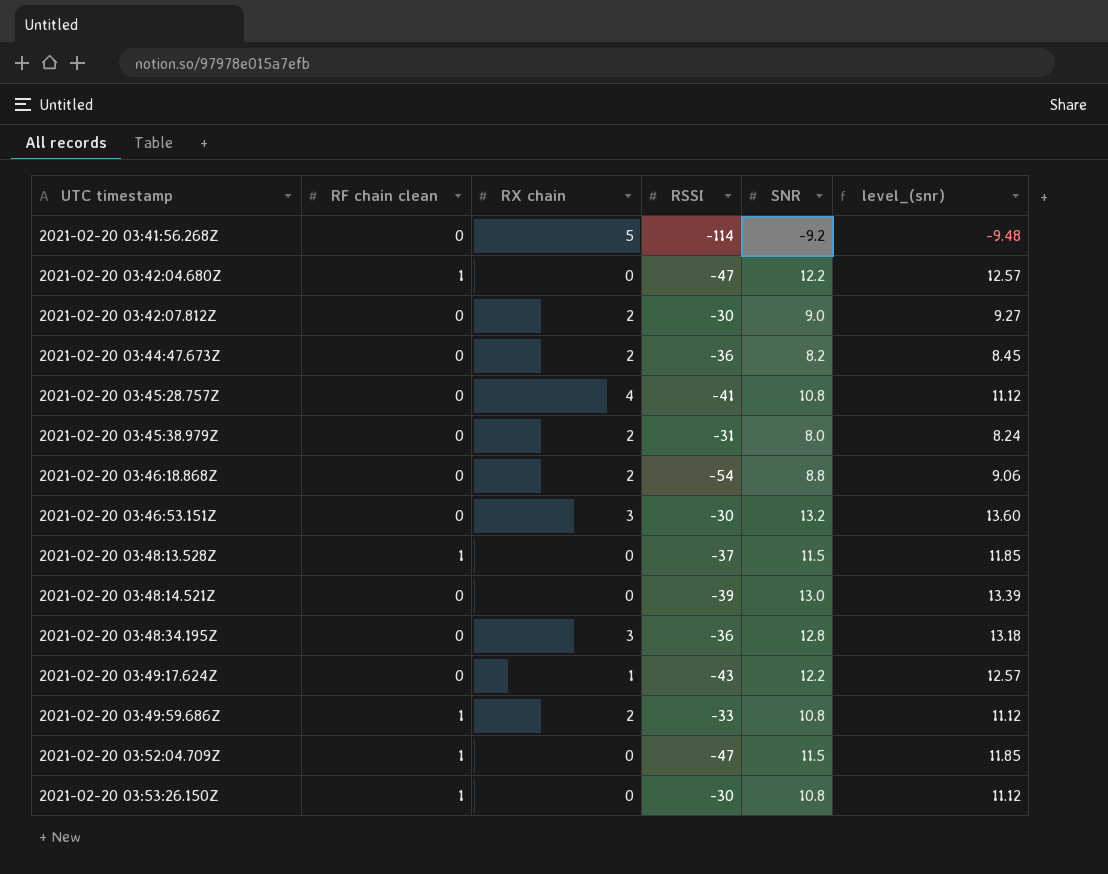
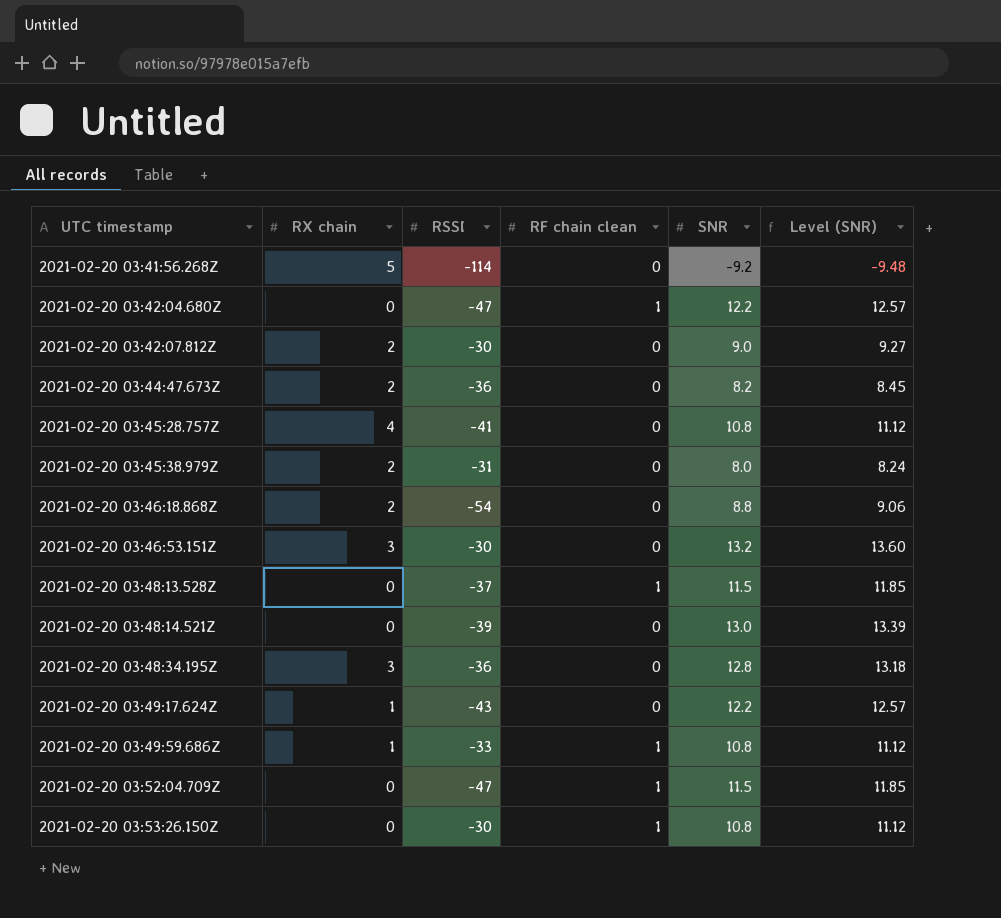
column RF chain clean | position: 2 -> 4
column name: level_(snr) -> Level (SNR)
2021-02-20 03:49:59.686Z | RX chain: 2 -> 1

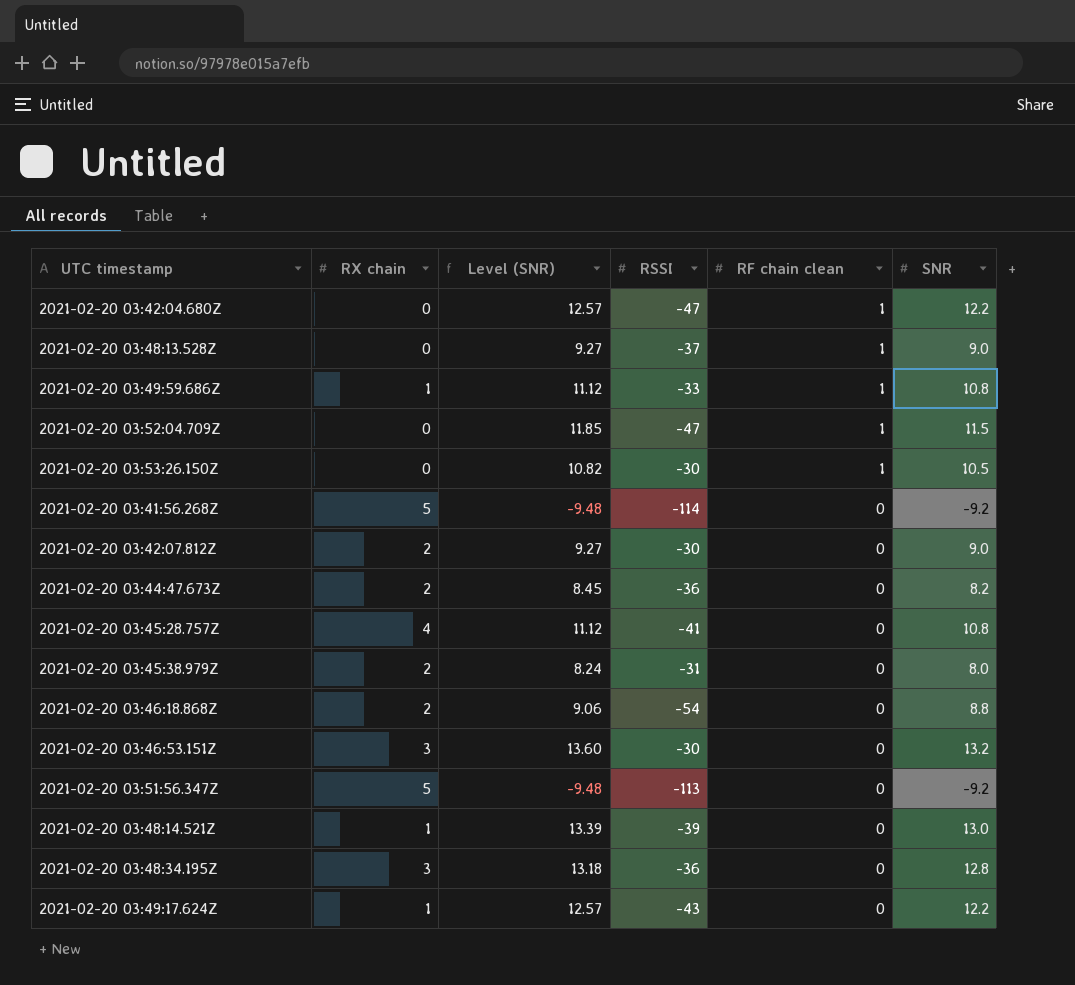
row order: UTC timestamp ascending -> RF chain clean descending
column Level (SNR) | position: 6 -> 3
2021-02-20 03:48:13.528Z | Level (SNR): 11.85 -> 9.27
2021-02-20 03:48:13.528Z | SNR: 11.5 -> 9.0
2021-02-20 03:53:26.150Z | Level (SNR): 11.12 -> 10.82
2021-02-20 03:53:26.150Z | SNR: 10.8 -> 10.5
row 2021-02-20 03:51:56.347Z: none -> 5 | -9.48 | -113 | 0 | -9.2
2021-02-20 03:48:14.521Z | RX chain: 0 -> 1

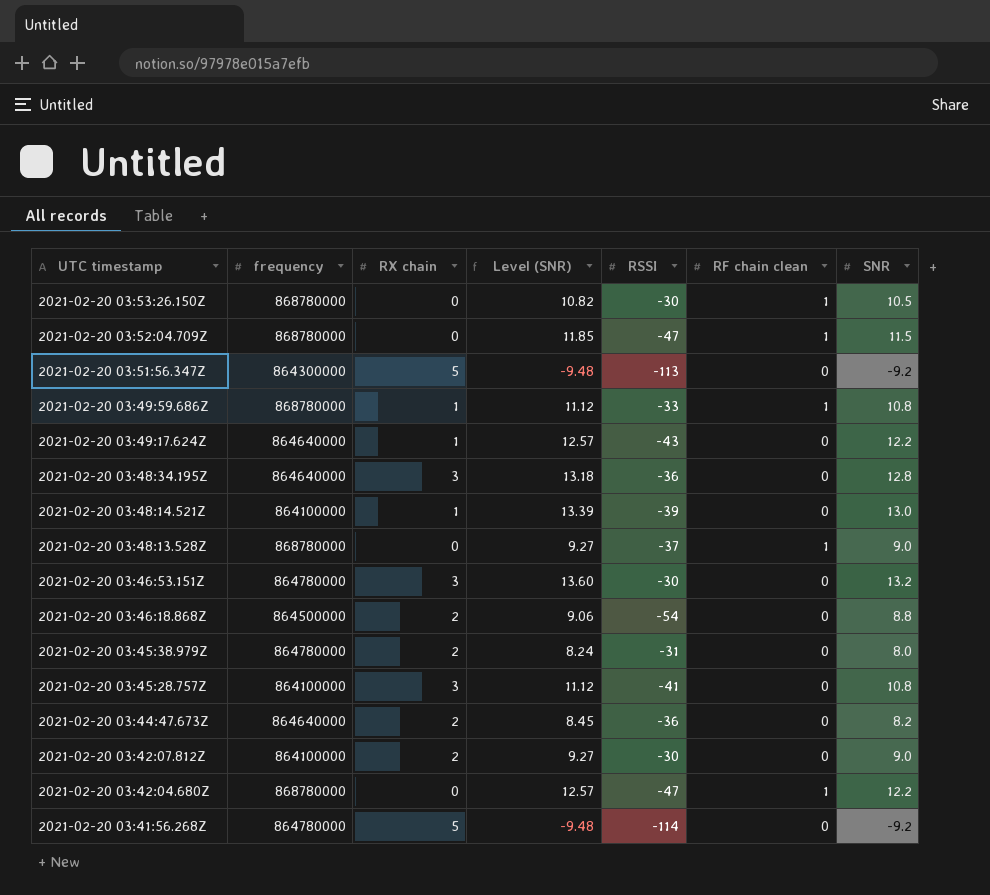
row order: RF chain clean descending -> UTC timestamp descending
column frequency | position: none -> 2
2021-02-20 03:45:28.757Z | RX chain: 4 -> 3

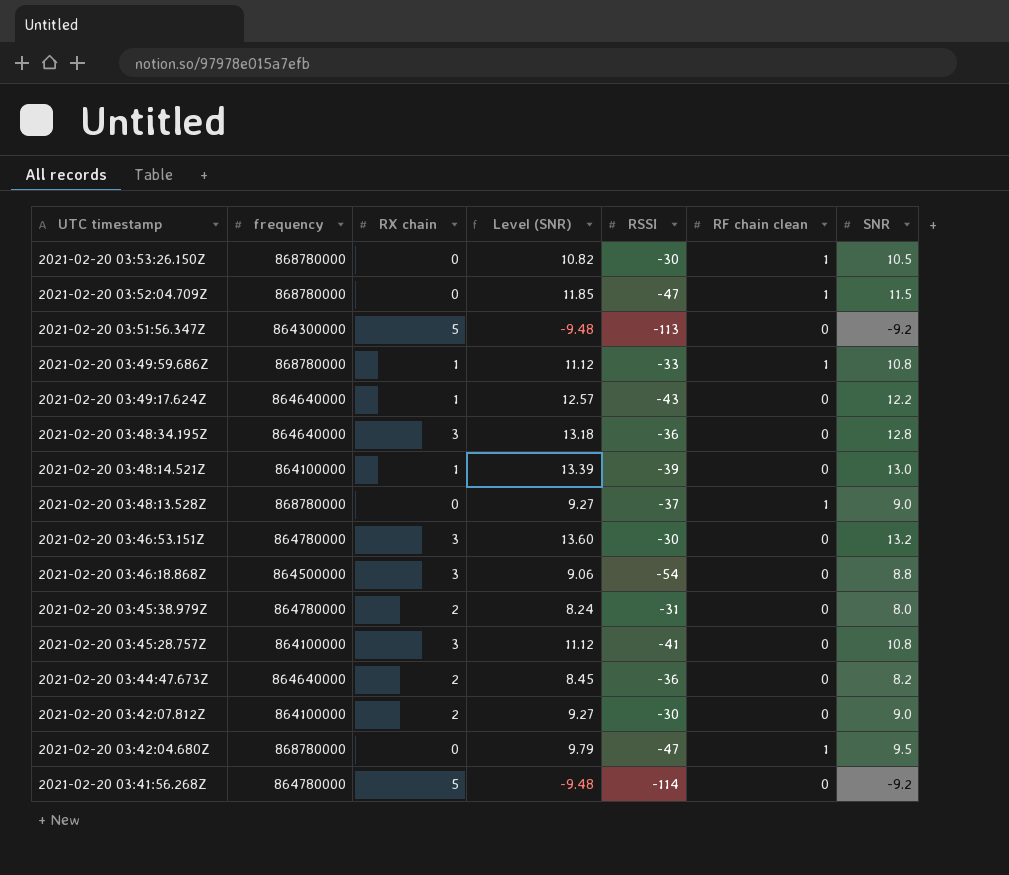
2021-02-20 03:46:18.868Z | RX chain: 2 -> 3
2021-02-20 03:42:04.680Z | Level (SNR): 12.57 -> 9.79
2021-02-20 03:42:04.680Z | SNR: 12.2 -> 9.5

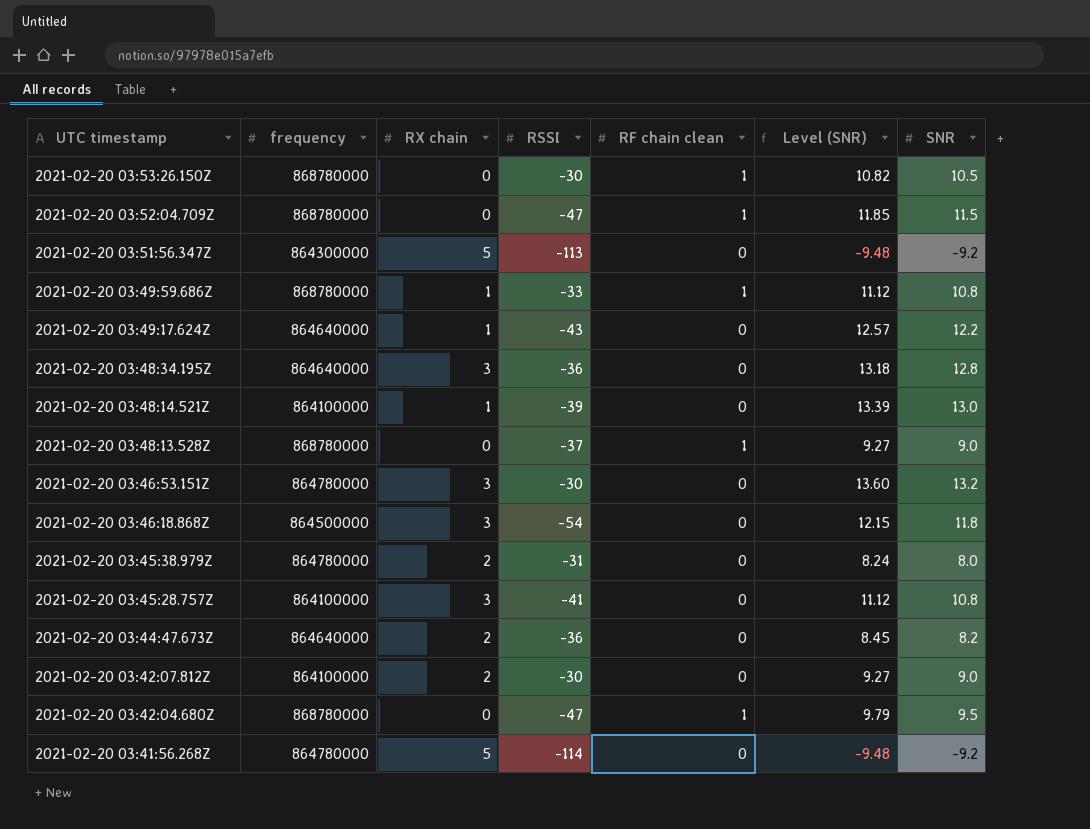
column Level (SNR) | position: 4 -> 6
2021-02-20 03:46:18.868Z | Level (SNR): 9.06 -> 12.15
2021-02-20 03:46:18.868Z | SNR: 8.8 -> 11.8

